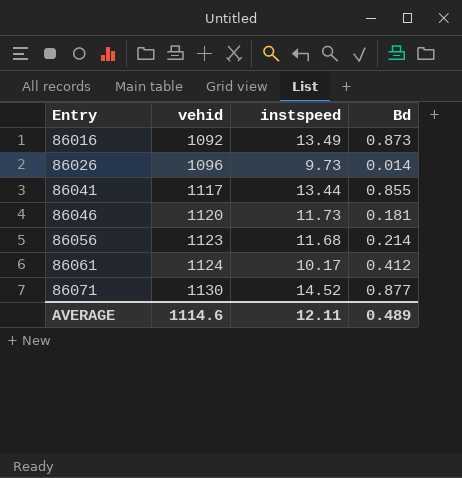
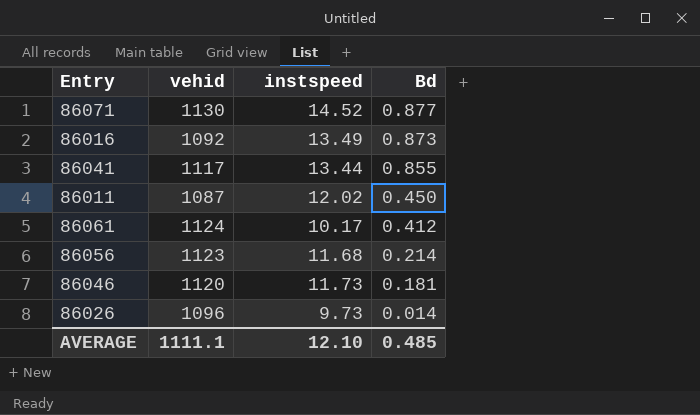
row order: Entry ascending -> Bd descending
row 86011: none -> 1087 | 12.02 | 0.450
AVERAGE | vehid: 1114.6 -> 1111.1
AVERAGE | instspeed: 12.11 -> 12.10
AVERAGE | Bd: 0.489 -> 0.485

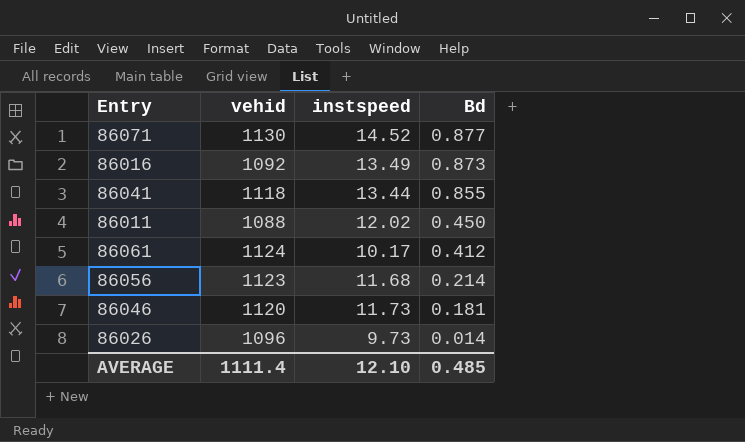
86041 | vehid: 1117 -> 1118
86011 | vehid: 1087 -> 1088
AVERAGE | vehid: 1111.1 -> 1111.4

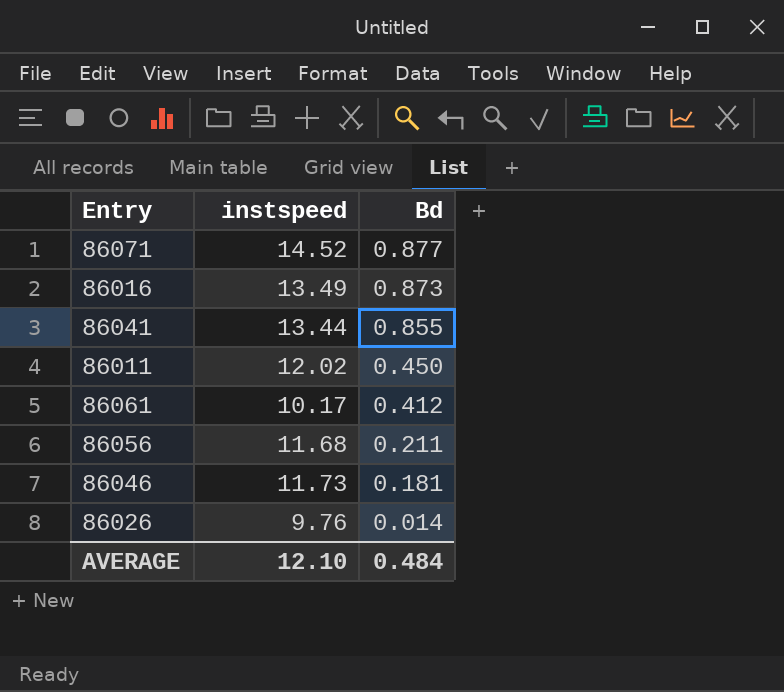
column vehid | position: 2 -> none
86056 | Bd: 0.214 -> 0.211
86026 | instspeed: 9.73 -> 9.76
AVERAGE | Bd: 0.485 -> 0.484

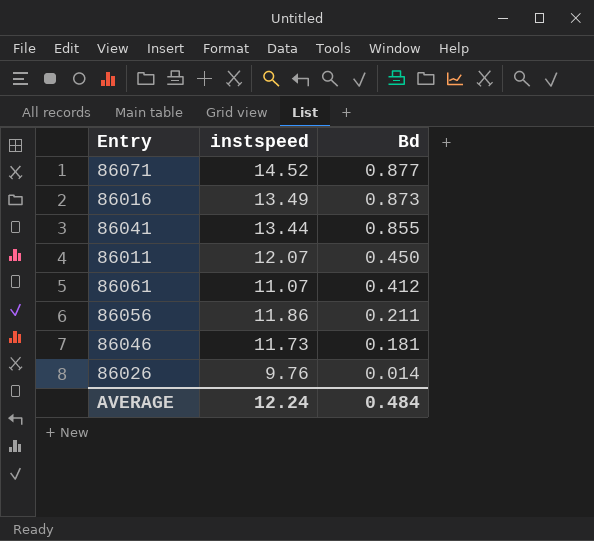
86011 | instspeed: 12.02 -> 12.07
86061 | instspeed: 10.17 -> 11.07
86056 | instspeed: 11.68 -> 11.86
AVERAGE | instspeed: 12.10 -> 12.24

